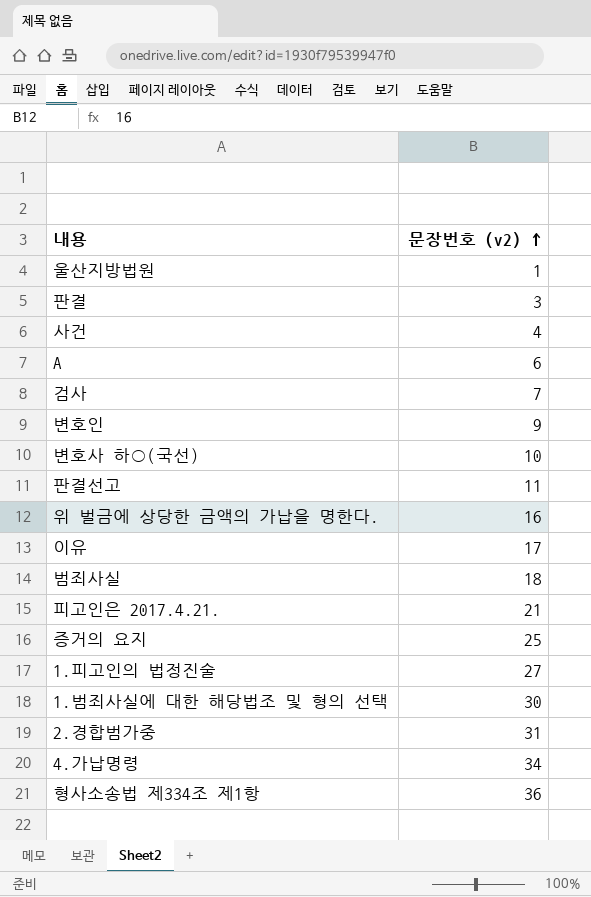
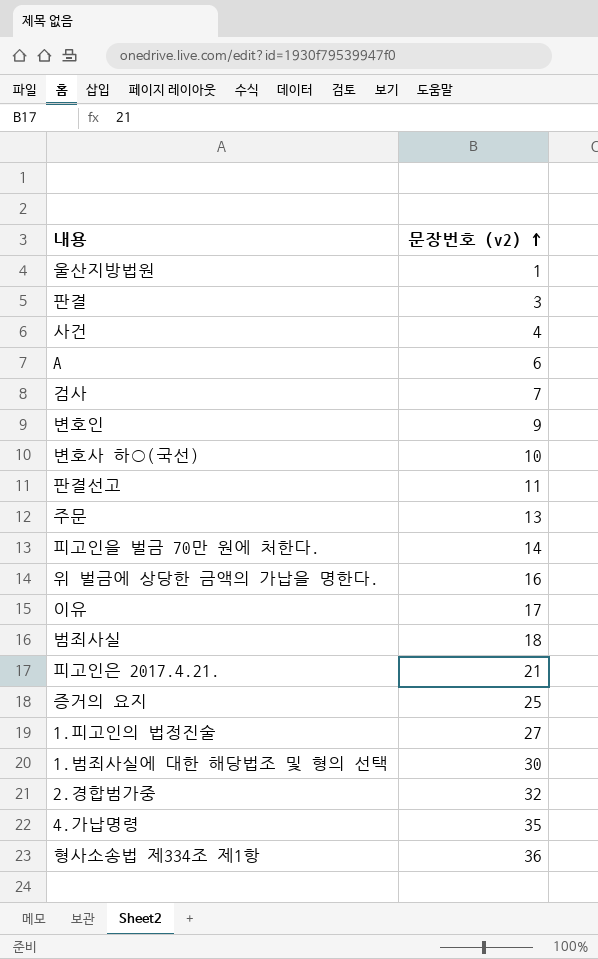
row 주문: none -> 13
row 피고인을 벌금 70만 원에 처한다.: none -> 14
2.경합범가중 | 문장번호 (v2): 31 -> 32
4.가납명령 | 문장번호 (v2): 34 -> 35

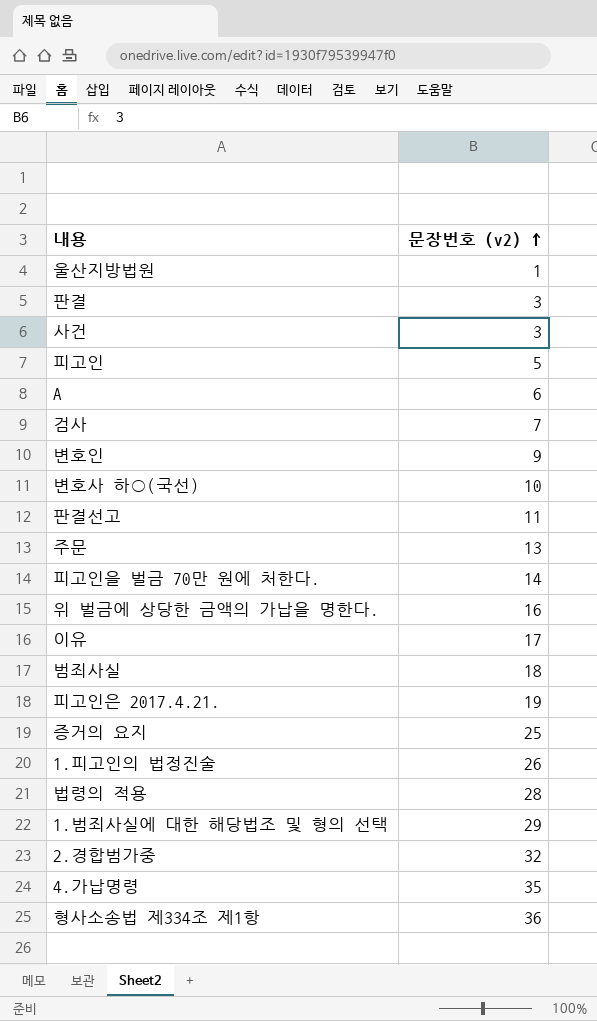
사건 | 문장번호 (v2): 4 -> 3
row 피고인: none -> 5
피고인은 2017.4.21. | 문장번호 (v2): 21 -> 19
1.피고인의 법정진술 | 문장번호 (v2): 27 -> 26
row 법령의 적용: none -> 28
1.범죄사실에 대한 해당법조 및 형의 선택 | 문장번호 (v2): 30 -> 29

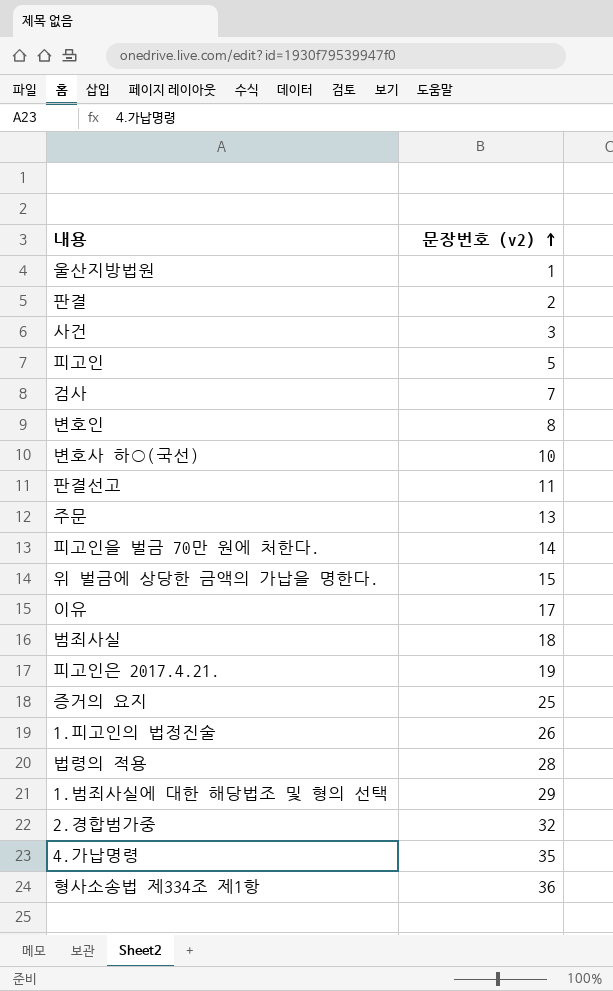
row A: 6 -> none
판결 | 문장번호 (v2): 3 -> 2
변호인 | 문장번호 (v2): 9 -> 8
위 벌금에 상당한 금액의 가납을 명한다. | 문장번호 (v2): 16 -> 15

